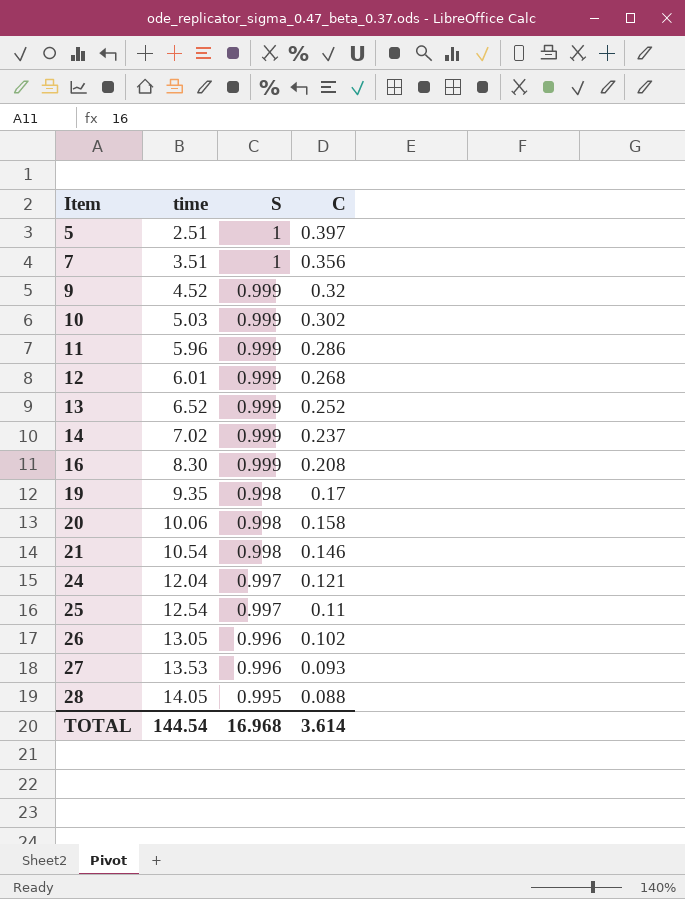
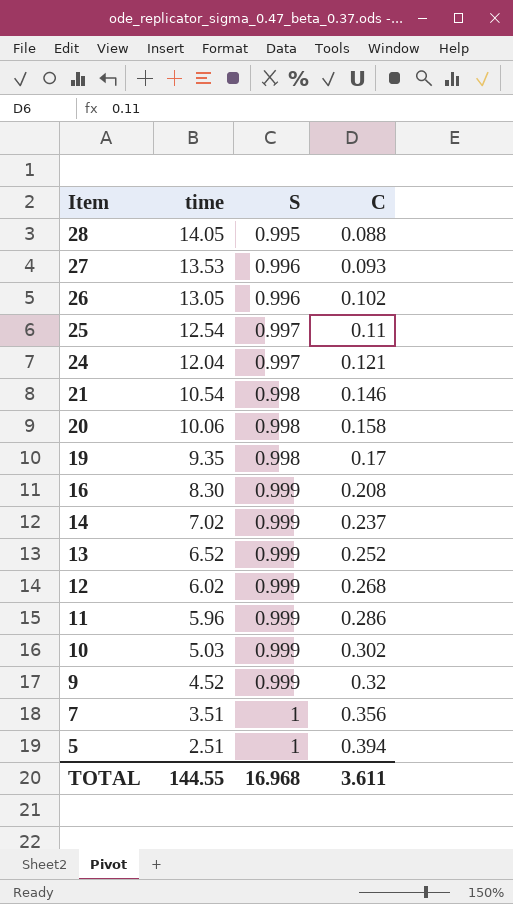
row order: Item ascending -> Item descending
12 | time: 6.01 -> 6.02
5 | C: 0.397 -> 0.394
TOTAL | time: 144.54 -> 144.55
TOTAL | C: 3.614 -> 3.611

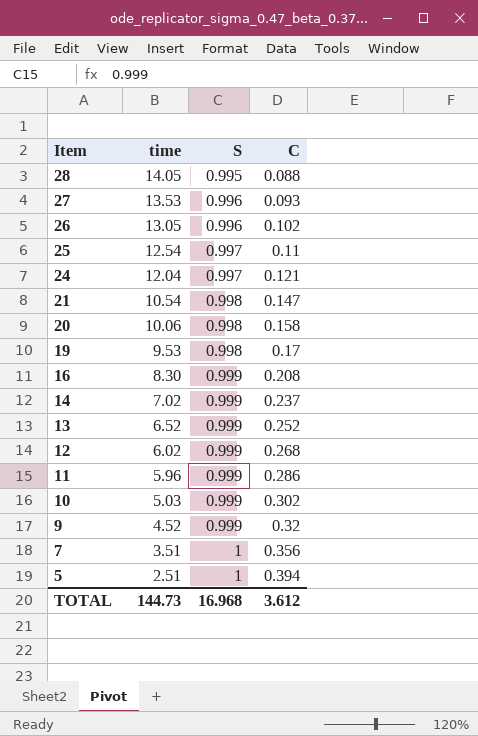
21 | C: 0.146 -> 0.147
19 | time: 9.35 -> 9.53
TOTAL | time: 144.55 -> 144.73
TOTAL | C: 3.611 -> 3.612

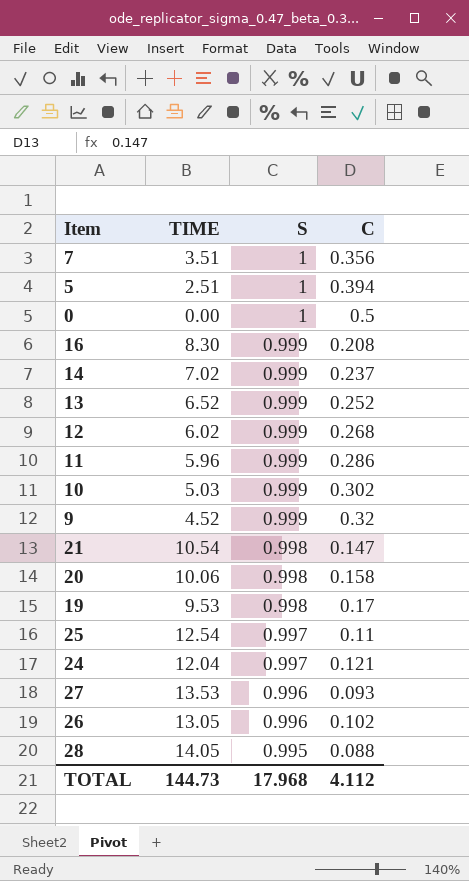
row order: Item descending -> S descending
column name: time -> TIME
row 0: none -> 0.00 | 1 | 0.5
TOTAL | S: 16.968 -> 17.968
TOTAL | C: 3.612 -> 4.112

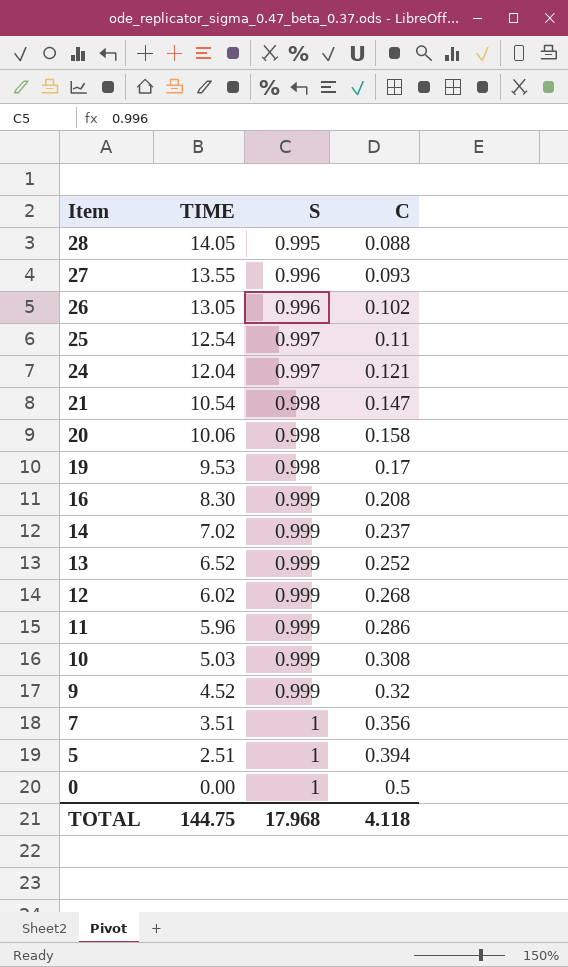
row order: S descending -> Item descending
27 | TIME: 13.53 -> 13.55
10 | C: 0.302 -> 0.308
TOTAL | TIME: 144.73 -> 144.75
TOTAL | C: 4.112 -> 4.118

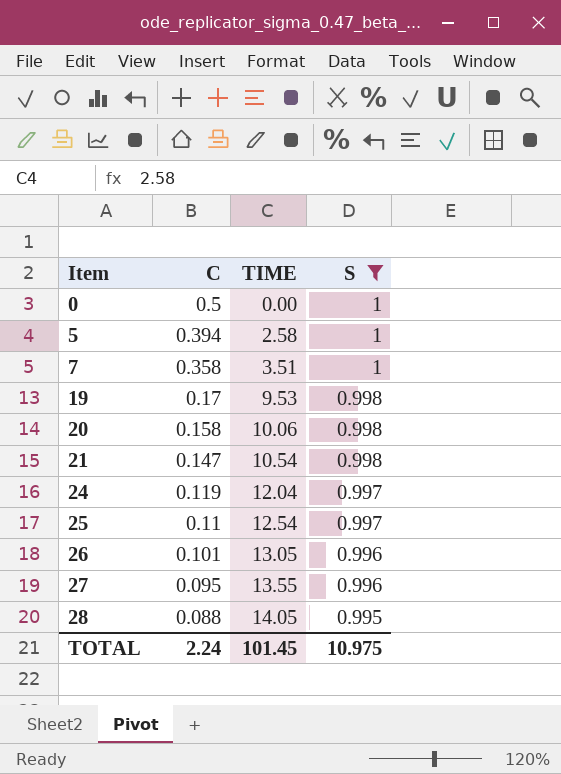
filter: none -> S != 0.999
row order: Item descending -> Item ascending
column C | position: 4 -> 2
5 | TIME: 2.51 -> 2.58
7 | C: 0.356 -> 0.358
24 | C: 0.121 -> 0.119
26 | C: 0.102 -> 0.101
27 | C: 0.093 -> 0.095
TOTAL | C: 4.118 -> 2.24
TOTAL | TIME: 144.75 -> 101.45
TOTAL | S: 17.968 -> 10.975

